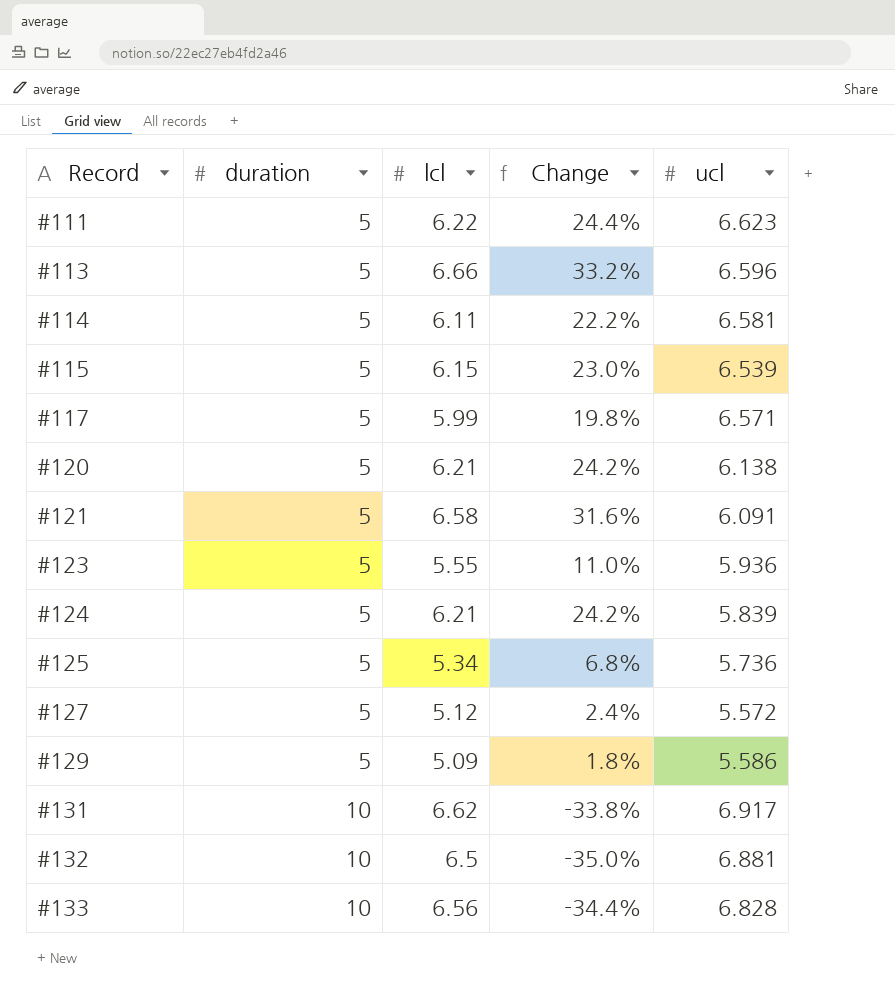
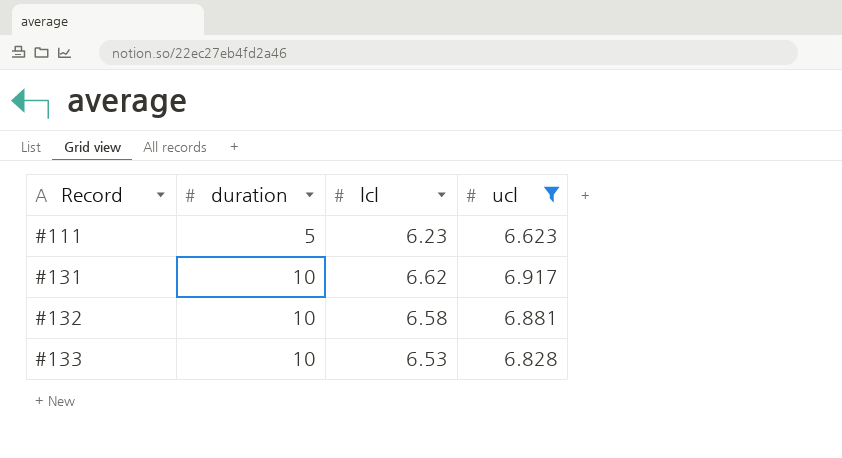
filter: none -> ucl >= 6.623
column Change | formula: ([lcl] - [duration]) / [duration] -> none
#111 | lcl: 6.22 -> 6.23
#132 | lcl: 6.5 -> 6.58
#133 | lcl: 6.56 -> 6.53

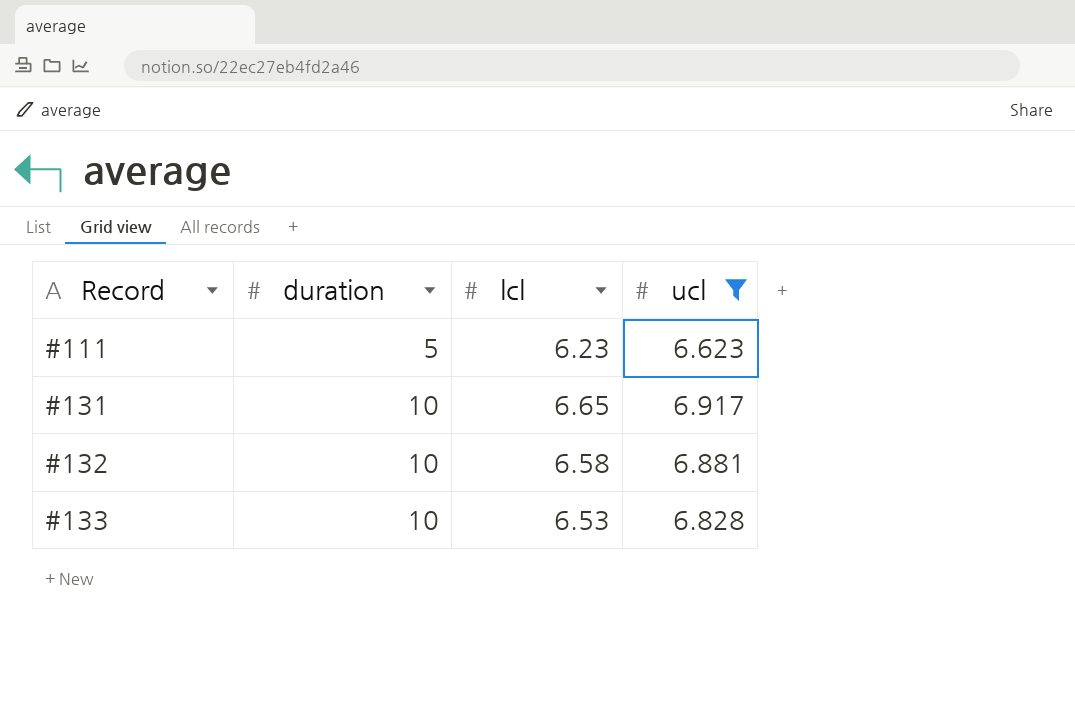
#131 | lcl: 6.62 -> 6.65

